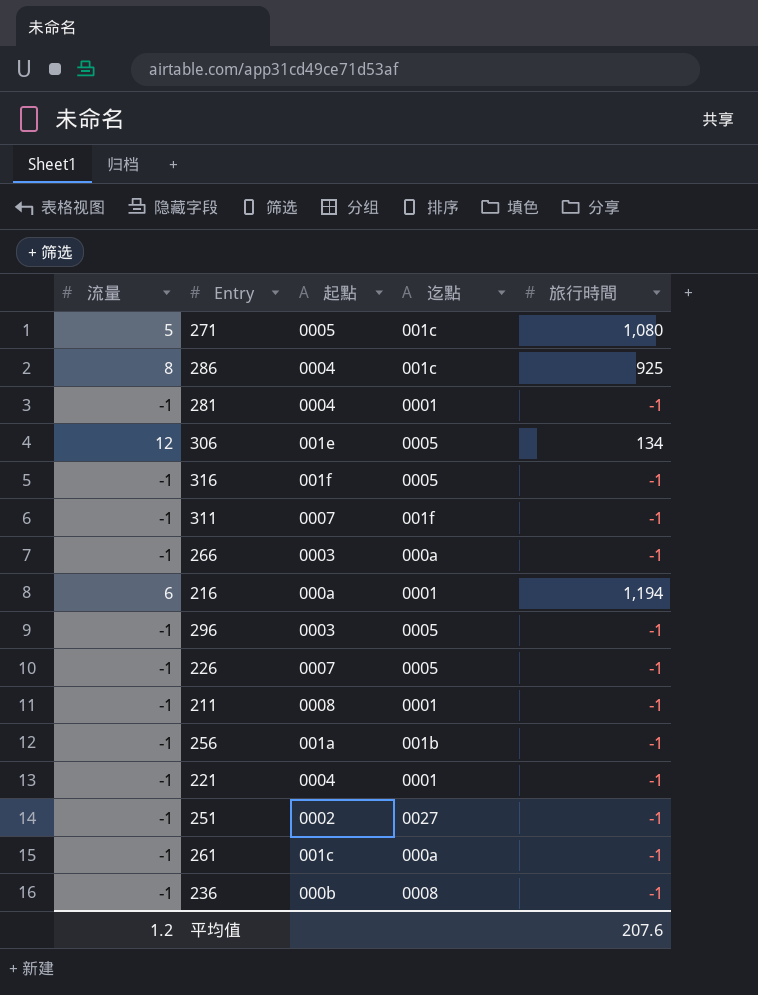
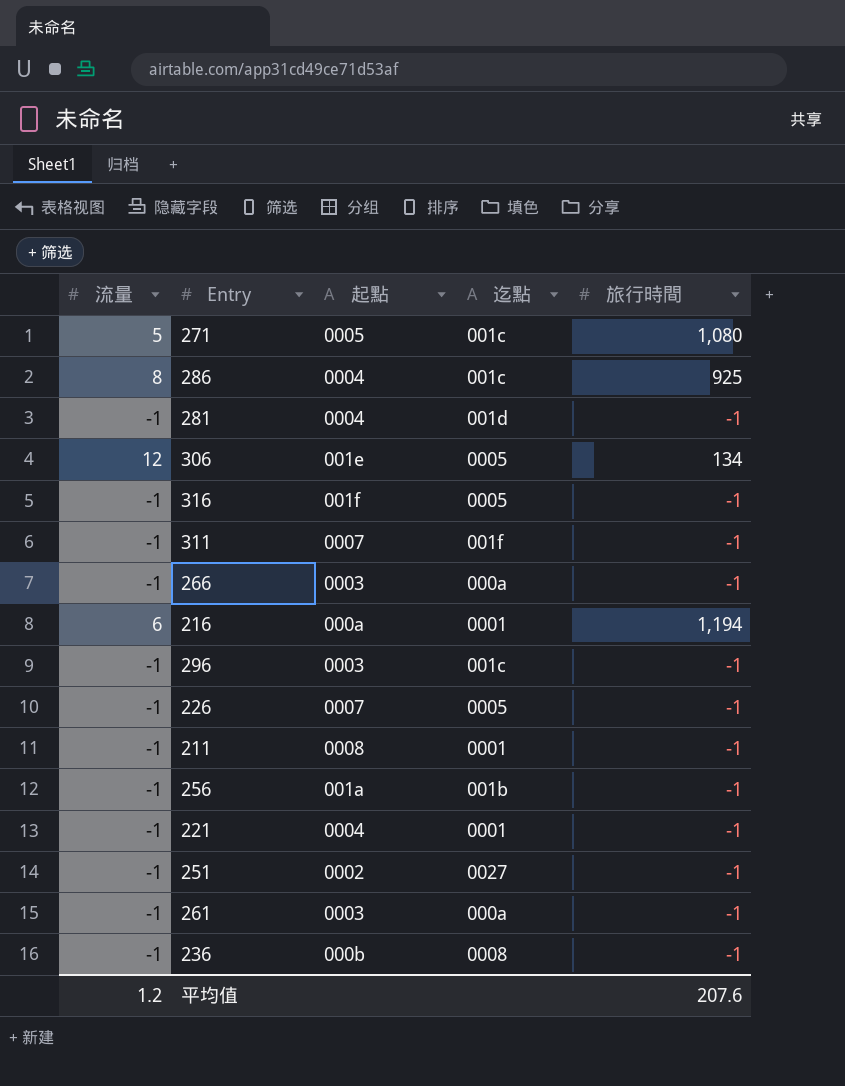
281 | 迄點: 0001 -> 001d
296 | 迄點: 0005 -> 001c
261 | 起點: 001c -> 0003

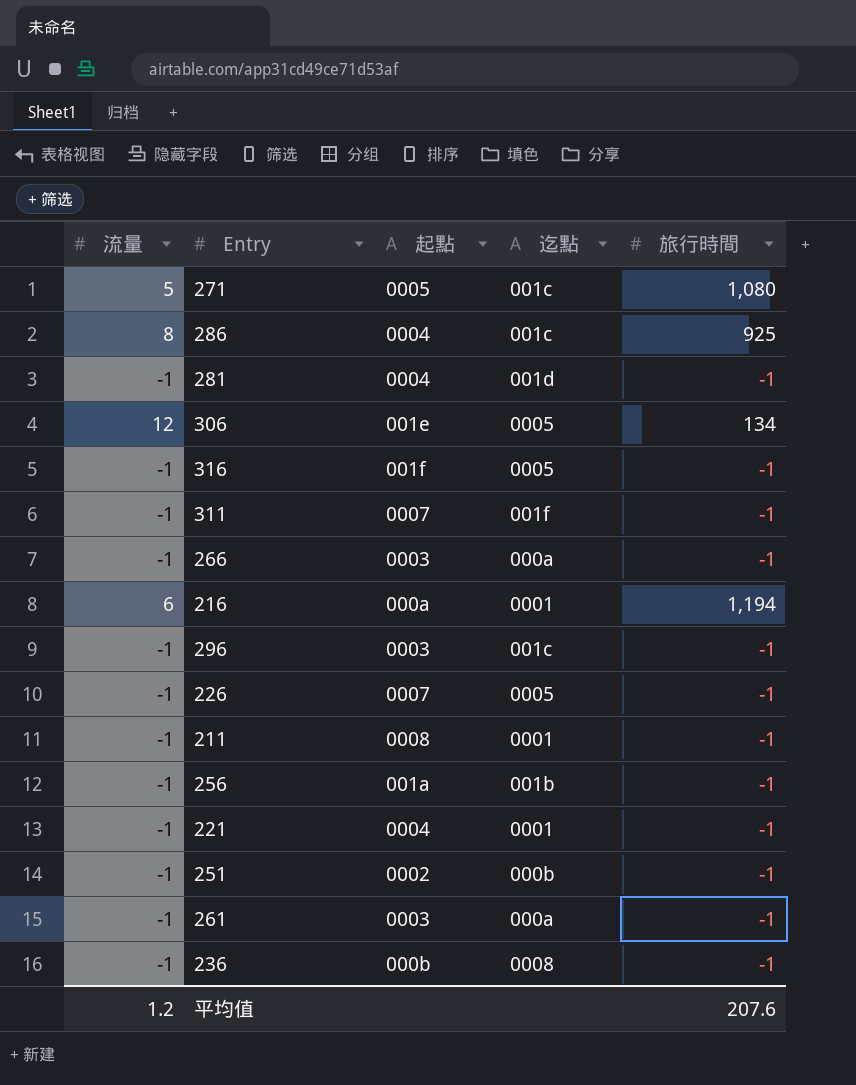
251 | 迄點: 0027 -> 000b

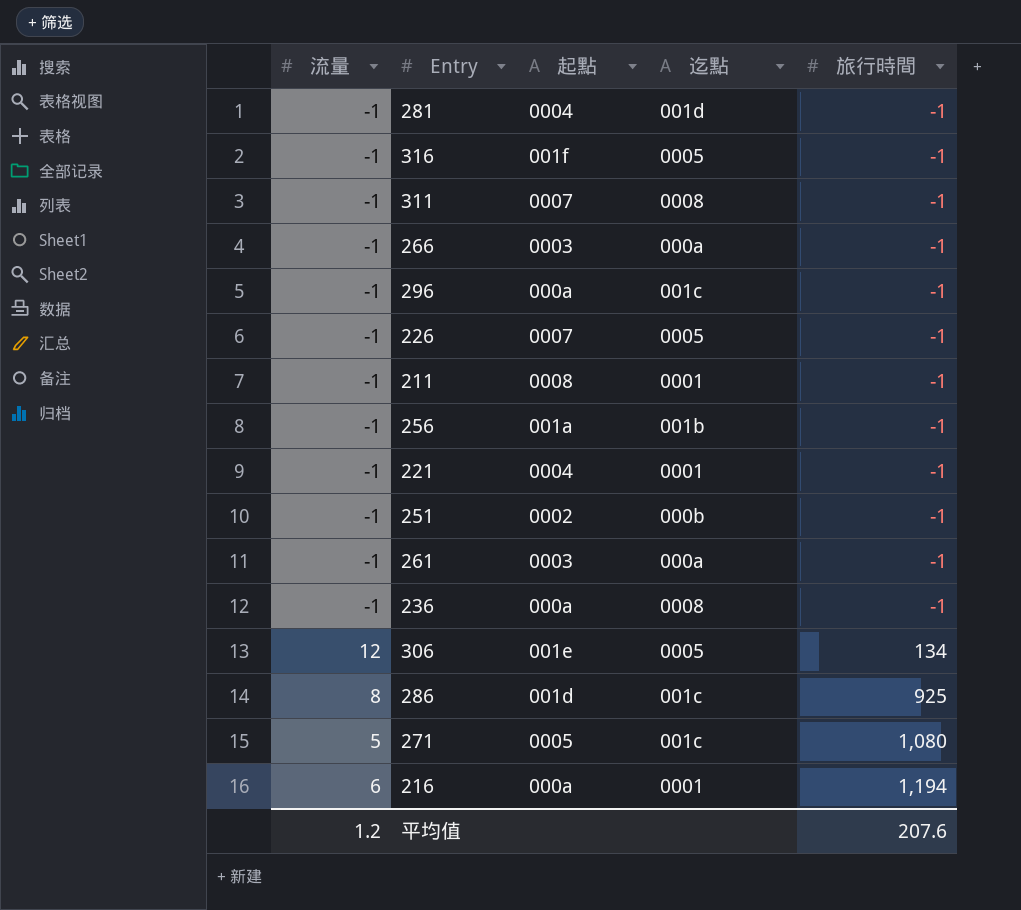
row order: none -> 旅行時間 ascending
311 | 迄點: 001f -> 0008
296 | 起點: 0003 -> 000a
236 | 起點: 000b -> 000a
286 | 起點: 0004 -> 001d

